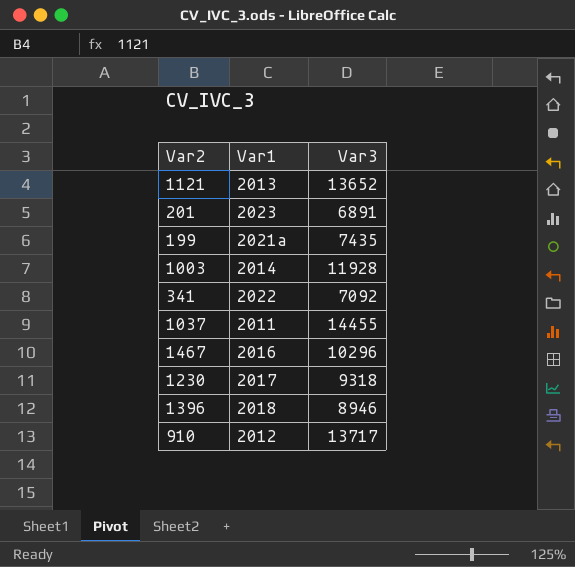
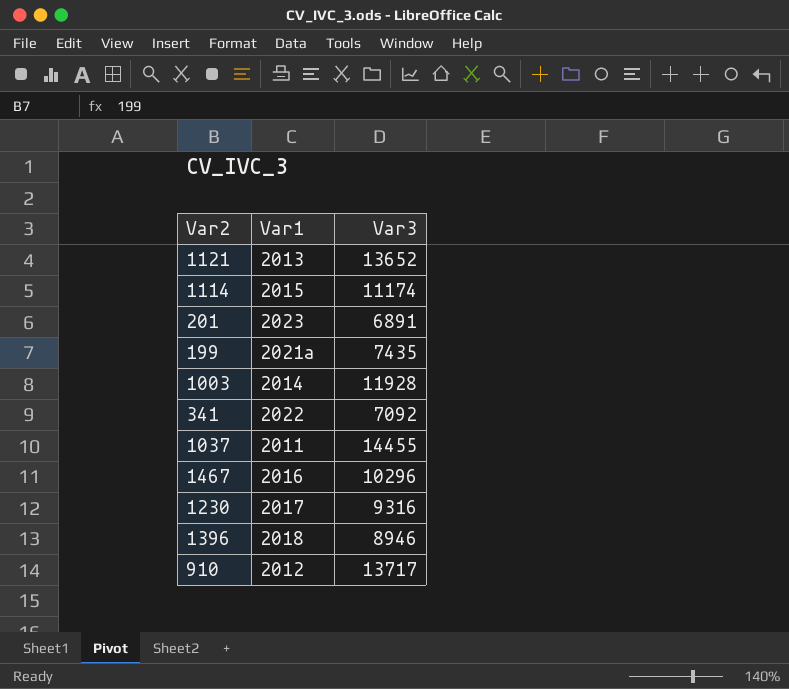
row 1114: none -> 2015 | 11174
1230 | Var3: 9318 -> 9316

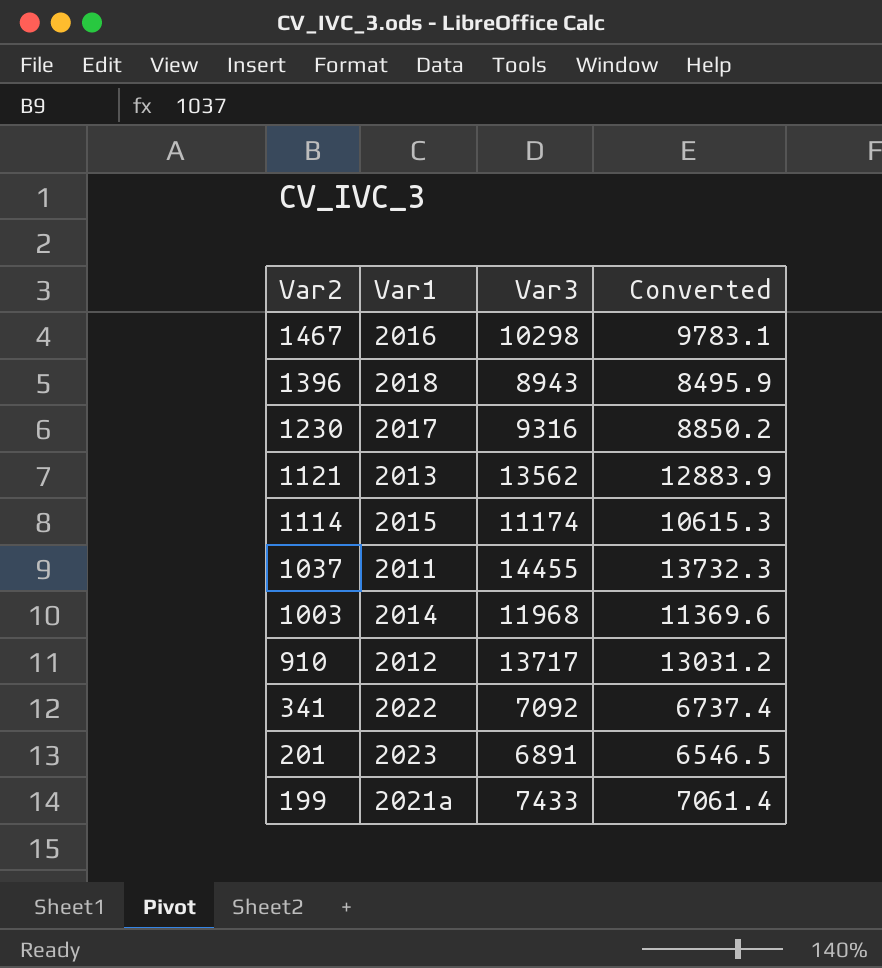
row order: none -> Var2 descending
column Converted | formula: none -> [Var3] * 0.95
1467 | Var3: 10296 -> 10298
1396 | Var3: 8946 -> 8943
1121 | Var3: 13652 -> 13562
1003 | Var3: 11928 -> 11968
199 | Var3: 7435 -> 7433

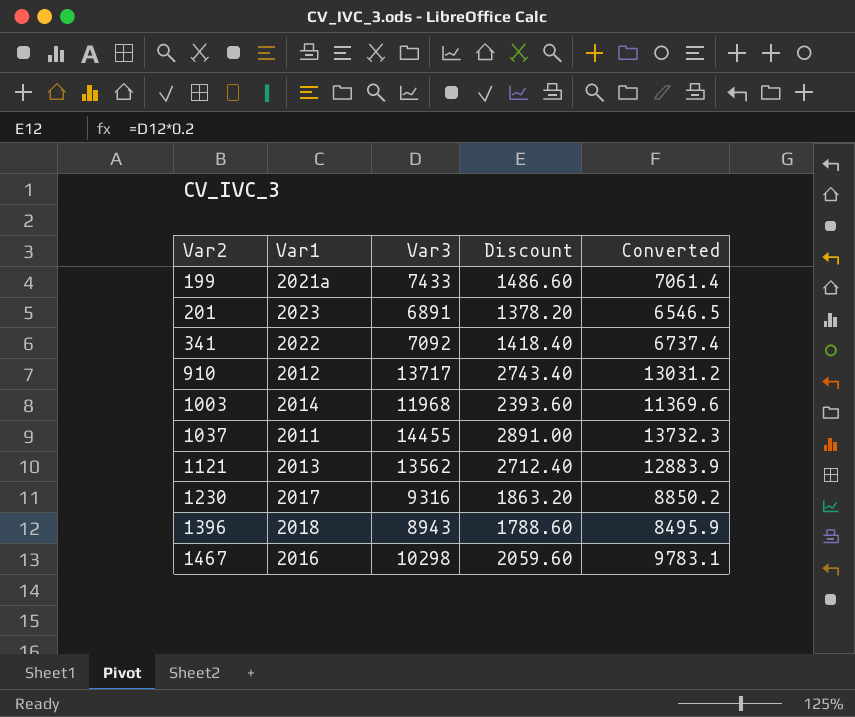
row order: Var2 descending -> Var2 ascending
column Discount | formula: none -> [Var3] * 0.2
row 1114: 2015 | 11174 | 10615.3 -> none

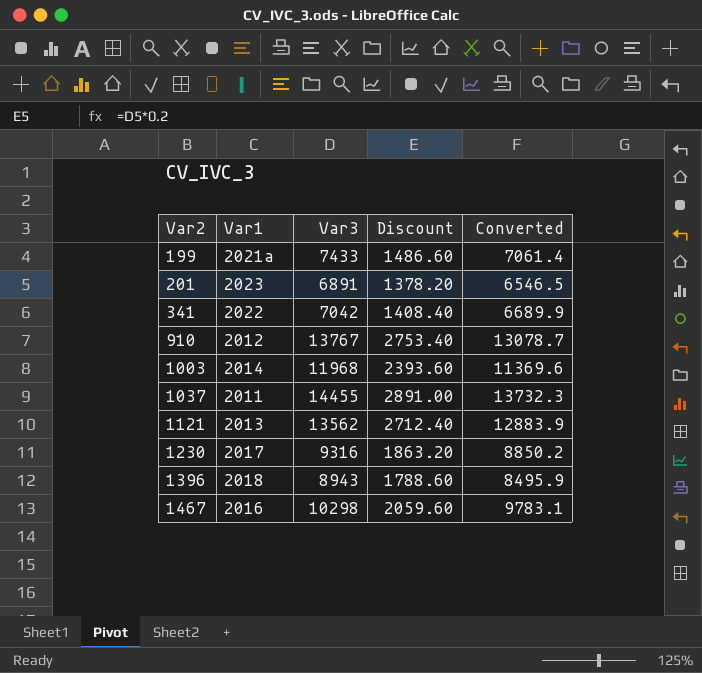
341 | Var3: 7092 -> 7042
341 | Discount: 1418.40 -> 1408.40
341 | Converted: 6737.4 -> 6689.9
910 | Var3: 13717 -> 13767
910 | Discount: 2743.40 -> 2753.40
910 | Converted: 13031.2 -> 13078.7

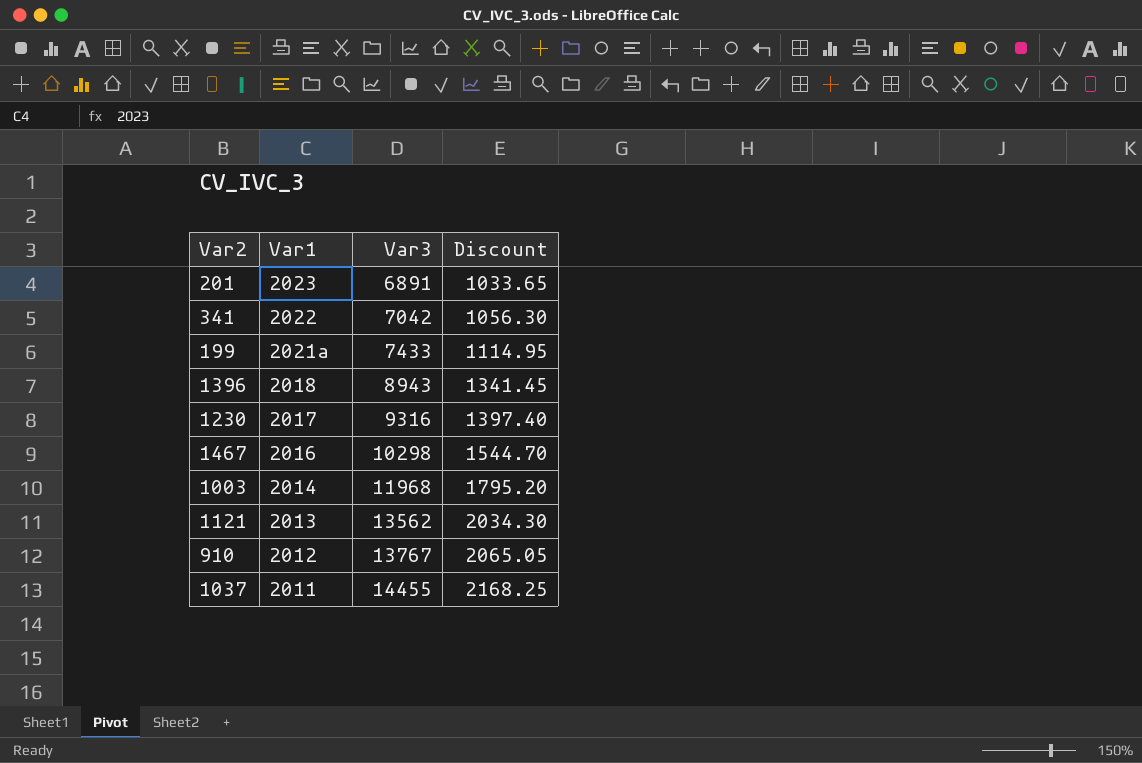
row order: Var2 ascending -> Var1 descending
column Converted | formula: [Var3] * 0.95 -> none
column Discount | formula: [Var3] * 0.2 -> [Var3] * 0.15

